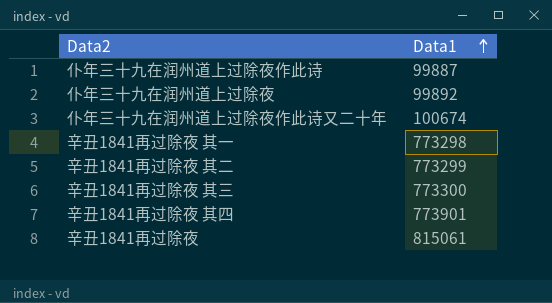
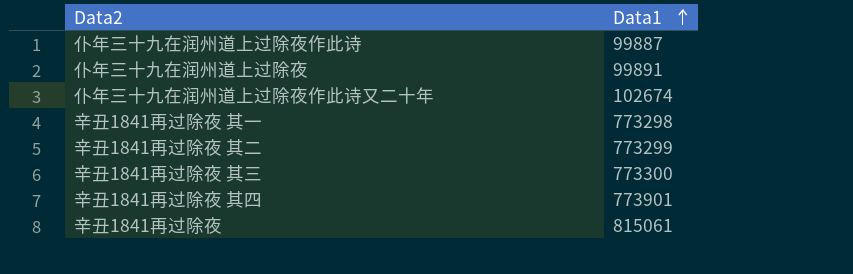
仆年三十九在润州道上过除夜 | Data1: 99892 -> 99891
仆年三十九在润州道上过除夜作此诗又二十年 | Data1: 100674 -> 102674

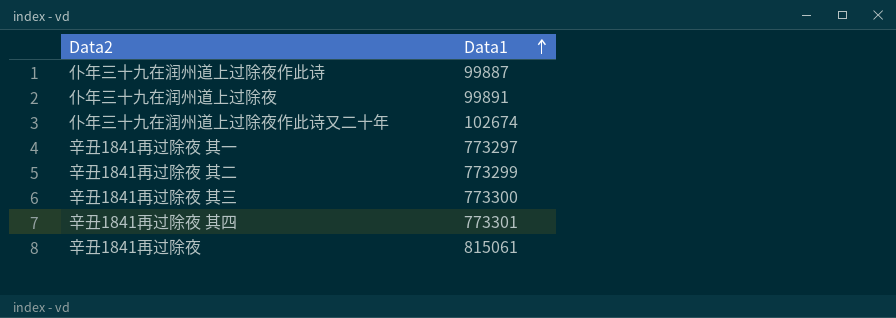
辛丑1841再过除夜 其一 | Data1: 773298 -> 773297
辛丑1841再过除夜 其四 | Data1: 773901 -> 773301

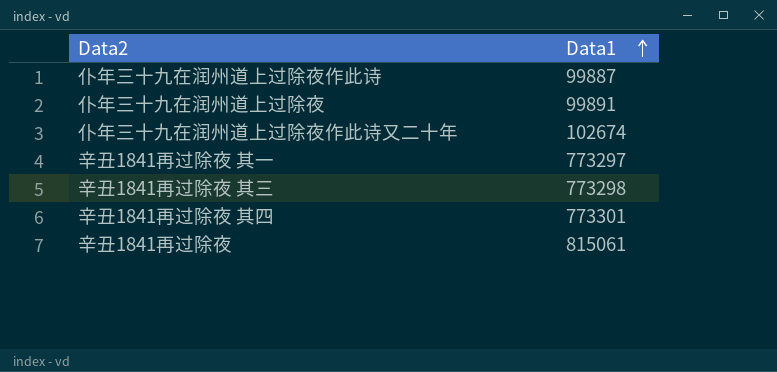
row 辛丑1841再过除夜 其二: 773299 -> none
辛丑1841再过除夜 其三 | Data1: 773300 -> 773298

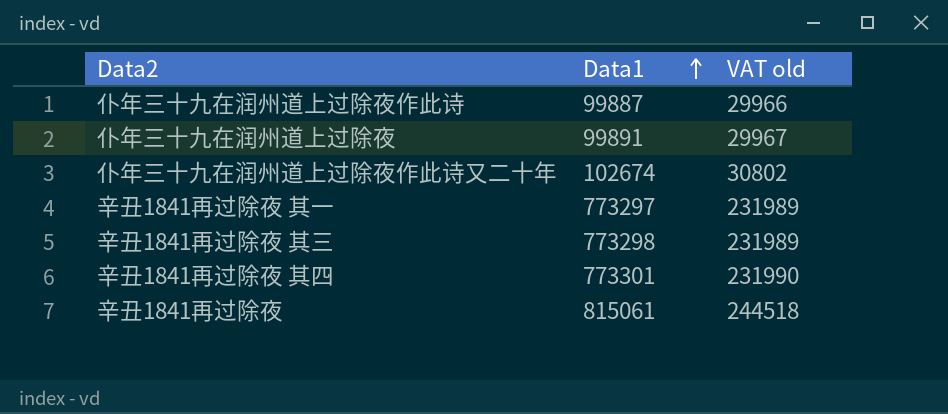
column VAT old | formula: none -> [Data1] * 0.3

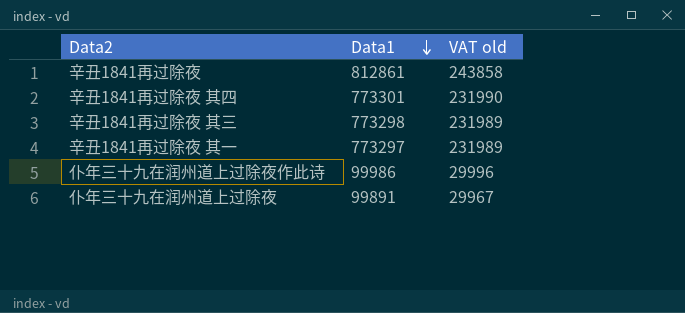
row order: Data1 ascending -> Data1 descending
row 仆年三十九在润州道上过除夜作此诗又二十年: 102674 | 30802 -> none
辛丑1841再过除夜 | Data1: 815061 -> 812861
辛丑1841再过除夜 | VAT old: 244518 -> 243858
仆年三十九在润州道上过除夜作此诗 | Data1: 99887 -> 99986
仆年三十九在润州道上过除夜作此诗 | VAT old: 29966 -> 29996

